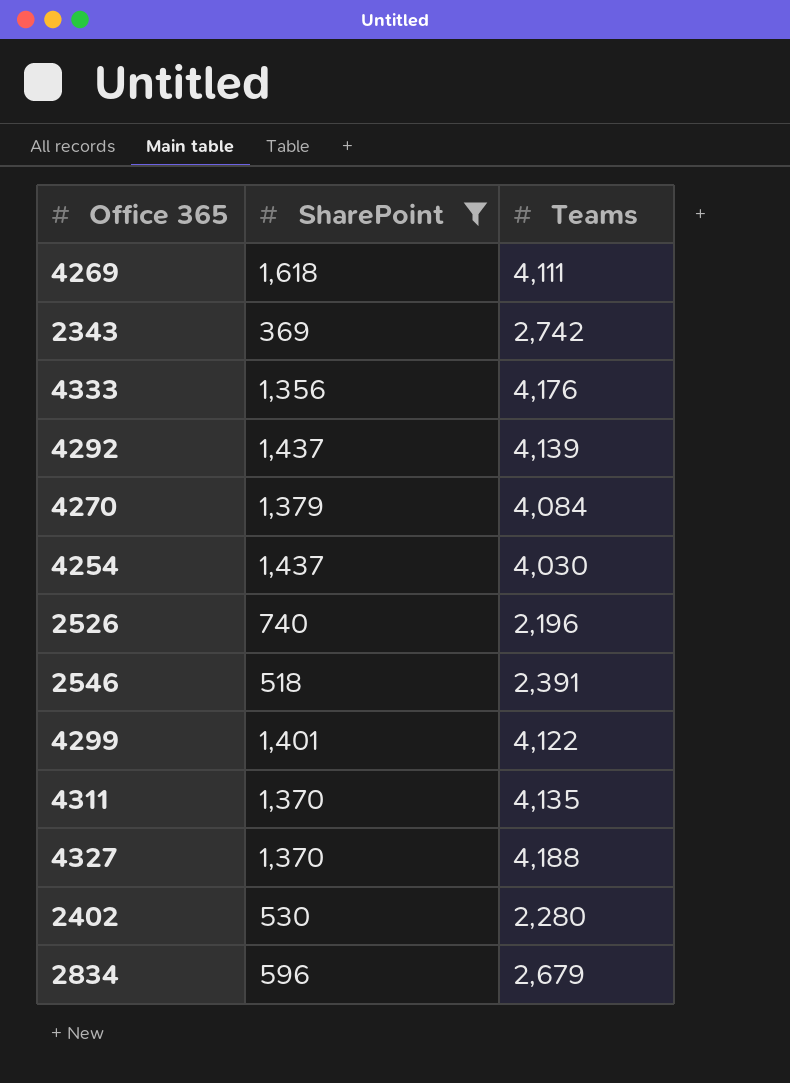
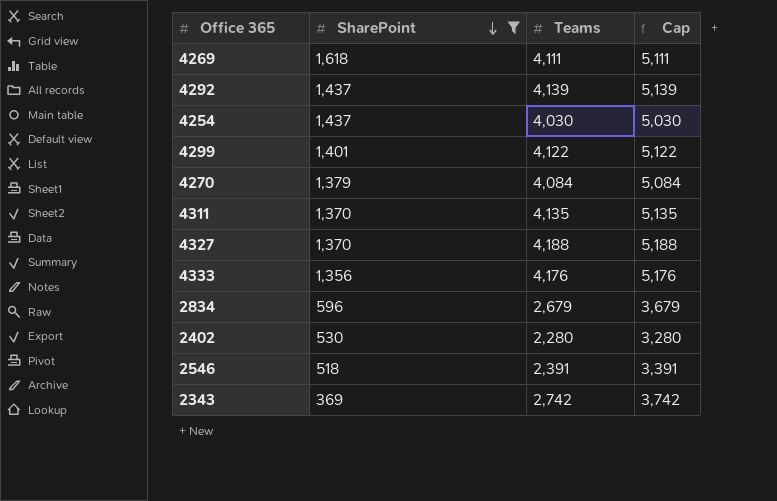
row order: none -> SharePoint descending
column Cap | formula: none -> [Teams] + 1000
row 2526: 740 | 2,196 -> none

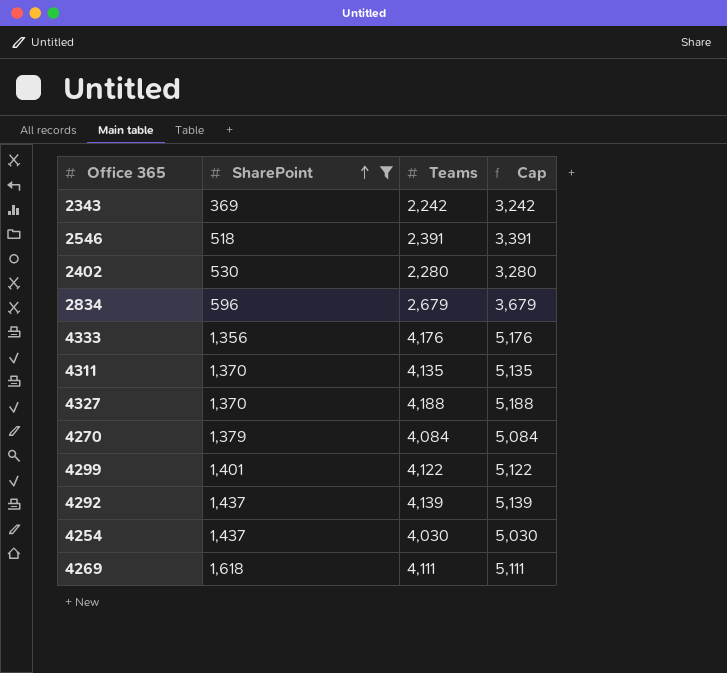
row order: SharePoint descending -> SharePoint ascending
2343 | Teams: 2,742 -> 2,242
2343 | Cap: 3,742 -> 3,242

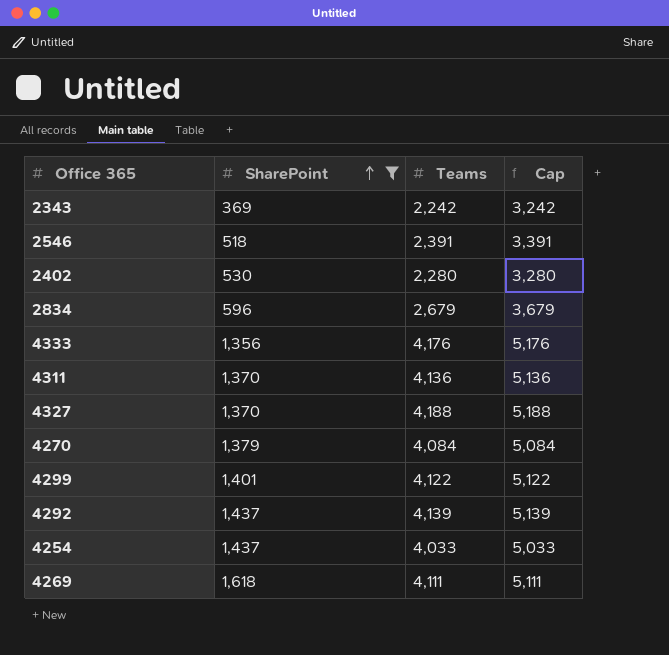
4311 | Teams: 4,135 -> 4,136
4311 | Cap: 5,135 -> 5,136
4254 | Teams: 4,030 -> 4,033
4254 | Cap: 5,030 -> 5,033

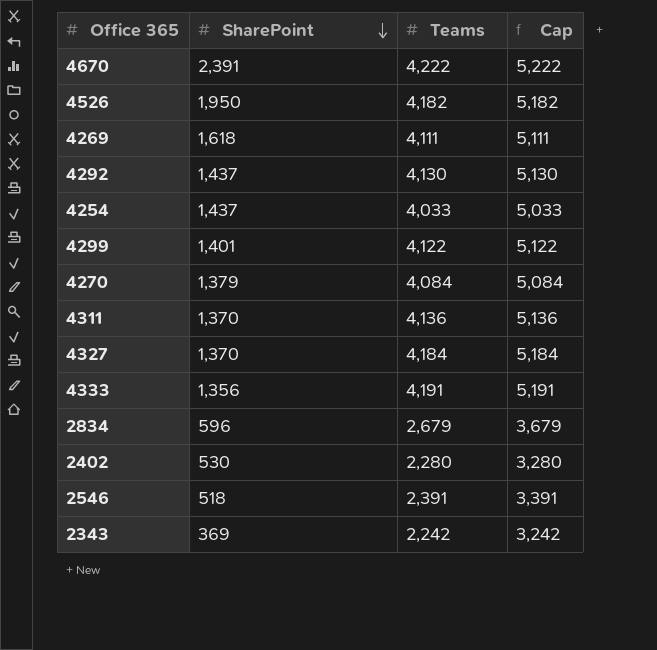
filter: SharePoint <= 1,618 -> none
row order: SharePoint ascending -> SharePoint descending
4292 | Teams: 4,139 -> 4,130
4292 | Cap: 5,139 -> 5,130
4327 | Teams: 4,188 -> 4,184
4327 | Cap: 5,188 -> 5,184
4333 | Teams: 4,176 -> 4,191
4333 | Cap: 5,176 -> 5,191

